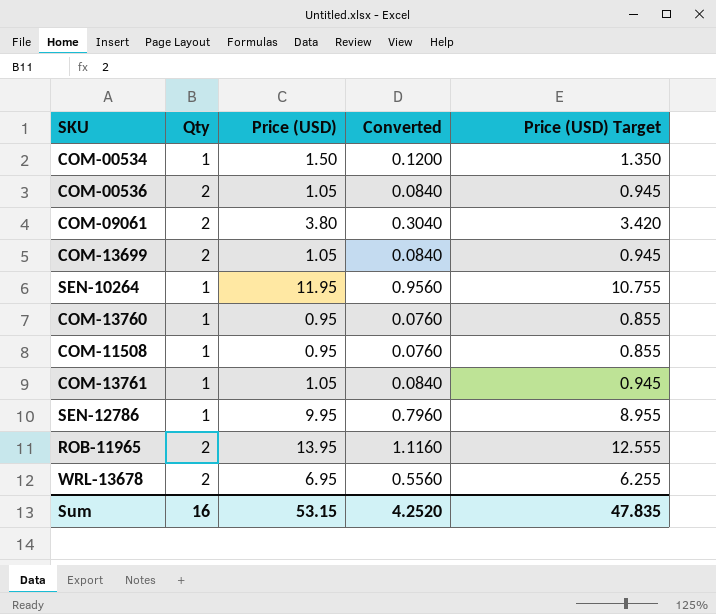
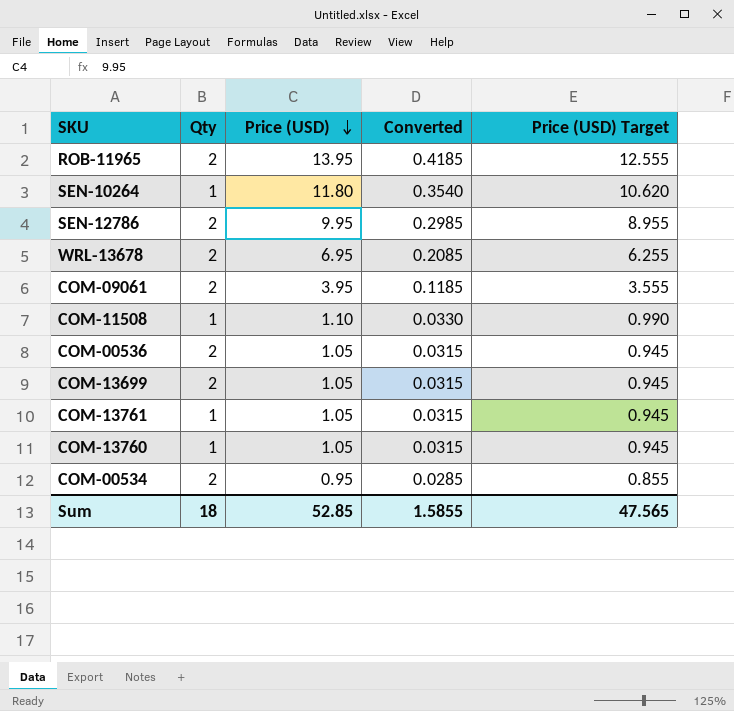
row order: none -> Price (USD) descending
column Converted | formula: [Price (USD)] * 0.08 -> [Price (USD)] * 0.03
SEN-10264 | Price (USD): 11.95 -> 11.80
SEN-10264 | Price (USD) Target: 10.755 -> 10.620
SEN-12786 | Qty: 1 -> 2
COM-09061 | Price (USD): 3.80 -> 3.95
COM-09061 | Price (USD) Target: 3.420 -> 3.555
COM-11508 | Price (USD): 0.95 -> 1.10
COM-11508 | Price (USD) Target: 0.855 -> 0.990
COM-13760 | Price (USD): 0.95 -> 1.05
COM-13760 | Price (USD) Target: 0.855 -> 0.945
COM-00534 | Qty: 1 -> 2
COM-00534 | Price (USD): 1.50 -> 0.95
COM-00534 | Price (USD) Target: 1.350 -> 0.855
Sum | Qty: 16 -> 18
Sum | Price (USD): 53.15 -> 52.85
Sum | Converted: 4.2520 -> 1.5855
Sum | Price (USD) Target: 47.835 -> 47.565

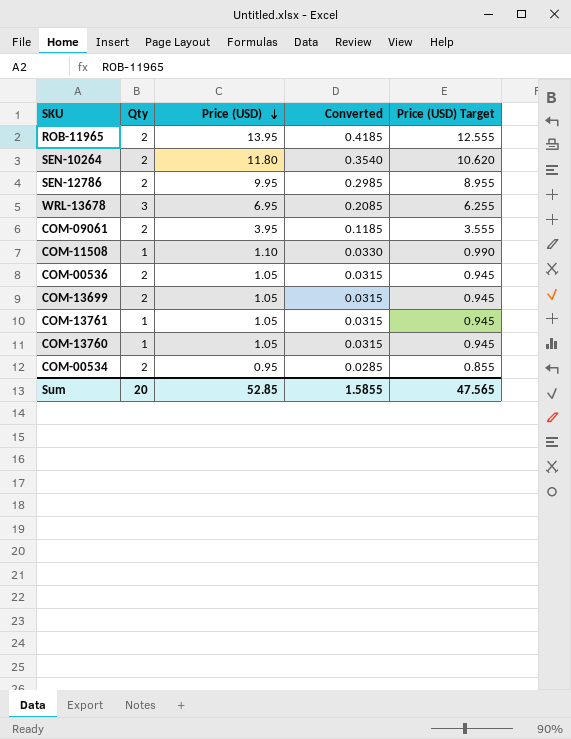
SEN-10264 | Qty: 1 -> 2
WRL-13678 | Qty: 2 -> 3
Sum | Qty: 18 -> 20

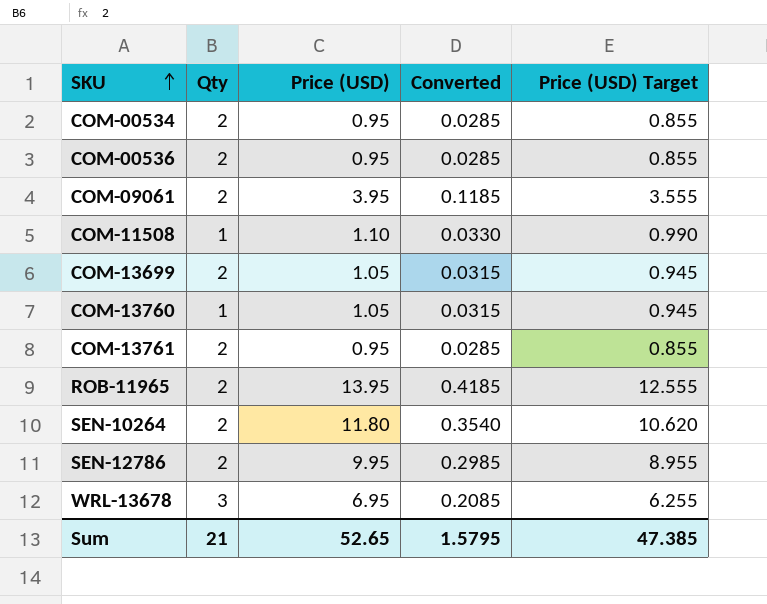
row order: Price (USD) descending -> SKU ascending
COM-00536 | Price (USD): 1.05 -> 0.95
COM-00536 | Converted: 0.0315 -> 0.0285
COM-00536 | Price (USD) Target: 0.945 -> 0.855
COM-13761 | Qty: 1 -> 2
COM-13761 | Price (USD): 1.05 -> 0.95
COM-13761 | Converted: 0.0315 -> 0.0285
COM-13761 | Price (USD) Target: 0.945 -> 0.855
Sum | Qty: 20 -> 21
Sum | Price (USD): 52.85 -> 52.65
Sum | Converted: 1.5855 -> 1.5795
Sum | Price (USD) Target: 47.565 -> 47.385

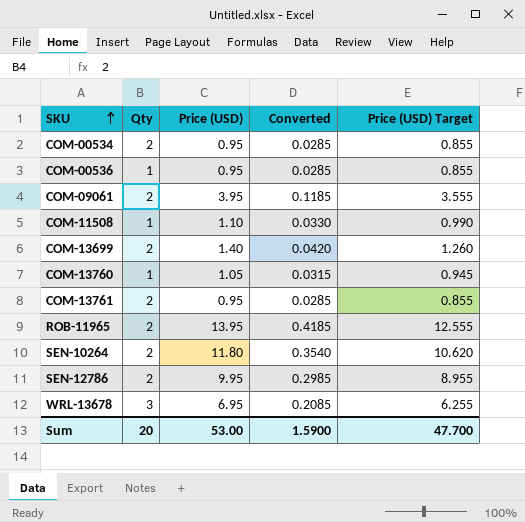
COM-00536 | Qty: 2 -> 1
COM-13699 | Price (USD): 1.05 -> 1.40
COM-13699 | Converted: 0.0315 -> 0.0420
COM-13699 | Price (USD) Target: 0.945 -> 1.260
Sum | Qty: 21 -> 20
Sum | Price (USD): 52.65 -> 53.00
Sum | Converted: 1.5795 -> 1.5900
Sum | Price (USD) Target: 47.385 -> 47.700

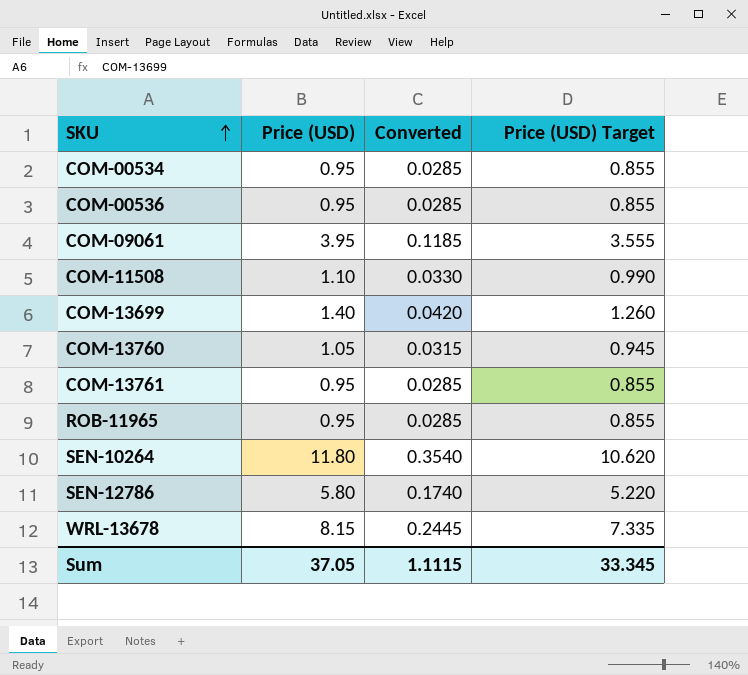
column Qty | position: 2 -> none
ROB-11965 | Price (USD): 13.95 -> 0.95
ROB-11965 | Converted: 0.4185 -> 0.0285
ROB-11965 | Price (USD) Target: 12.555 -> 0.855
SEN-12786 | Price (USD): 9.95 -> 5.80
SEN-12786 | Converted: 0.2985 -> 0.1740
SEN-12786 | Price (USD) Target: 8.955 -> 5.220
WRL-13678 | Price (USD): 6.95 -> 8.15
WRL-13678 | Converted: 0.2085 -> 0.2445
WRL-13678 | Price (USD) Target: 6.255 -> 7.335
Sum | Price (USD): 53.00 -> 37.05
Sum | Converted: 1.5900 -> 1.1115
Sum | Price (USD) Target: 47.700 -> 33.345

